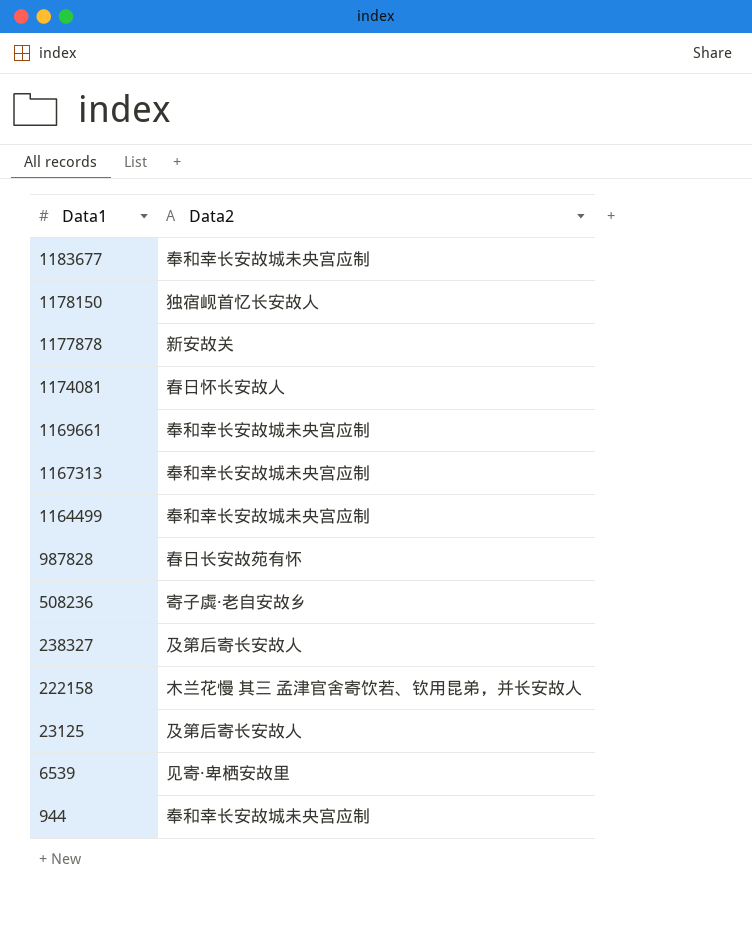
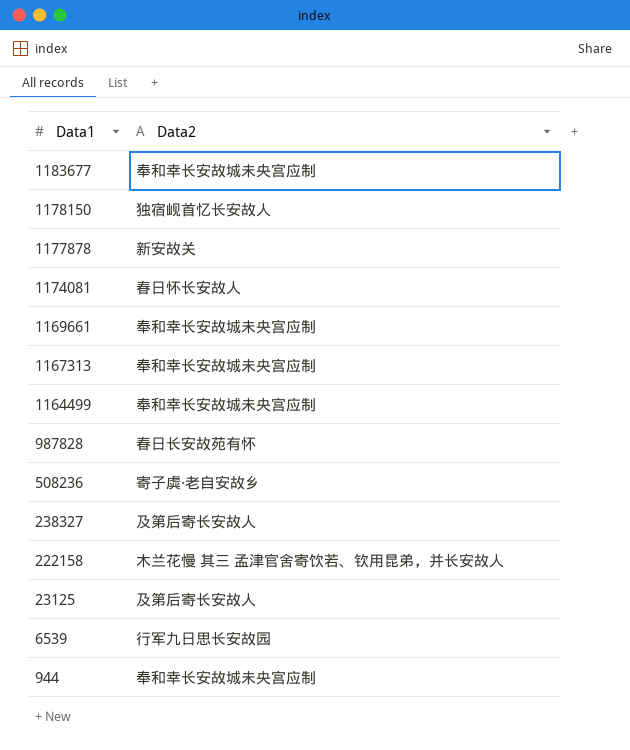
6539 | Data2: 见寄·卑栖安故里 -> 行军九日思长安故园

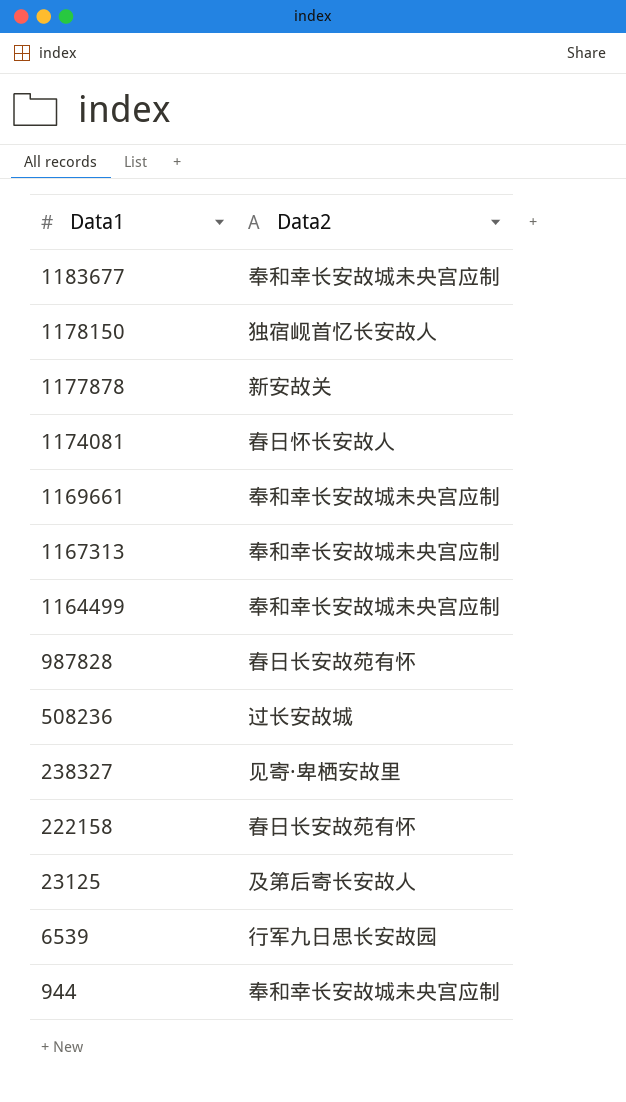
508236 | Data2: 寄子虡·老自安故乡 -> 过长安故城
238327 | Data2: 及第后寄长安故人 -> 见寄·卑栖安故里
222158 | Data2: 木兰花慢 其三 孟津官舍寄饮若、钦用昆弟，并长安故人 -> 春日长安故苑有怀

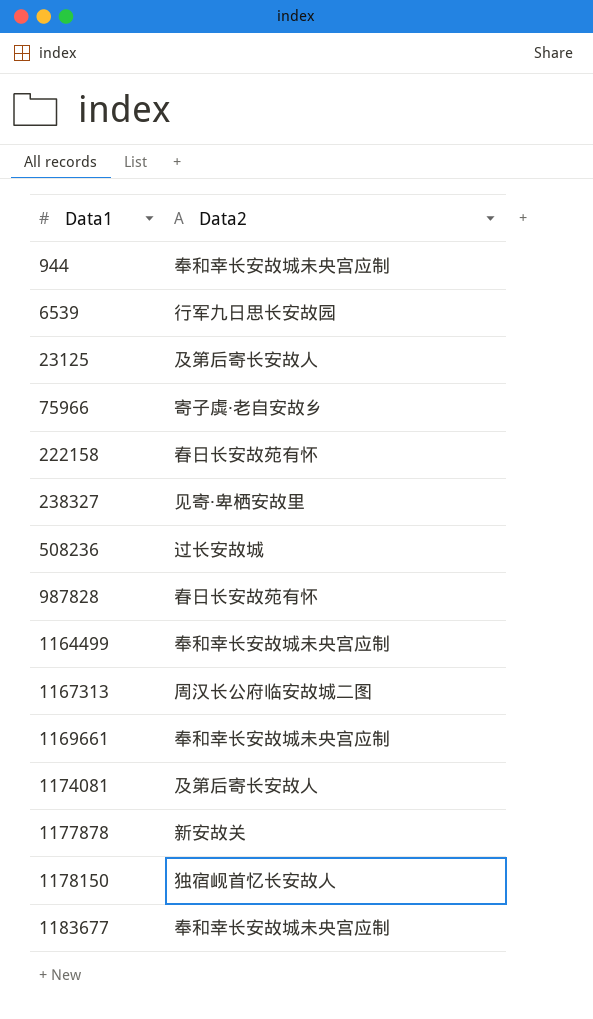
row order: Data1 descending -> Data1 ascending
row 75966: none -> 寄子虡·老自安故乡
1167313 | Data2: 奉和幸长安故城未央宫应制 -> 周汉长公府临安故城二图
1174081 | Data2: 春日怀长安故人 -> 及第后寄长安故人

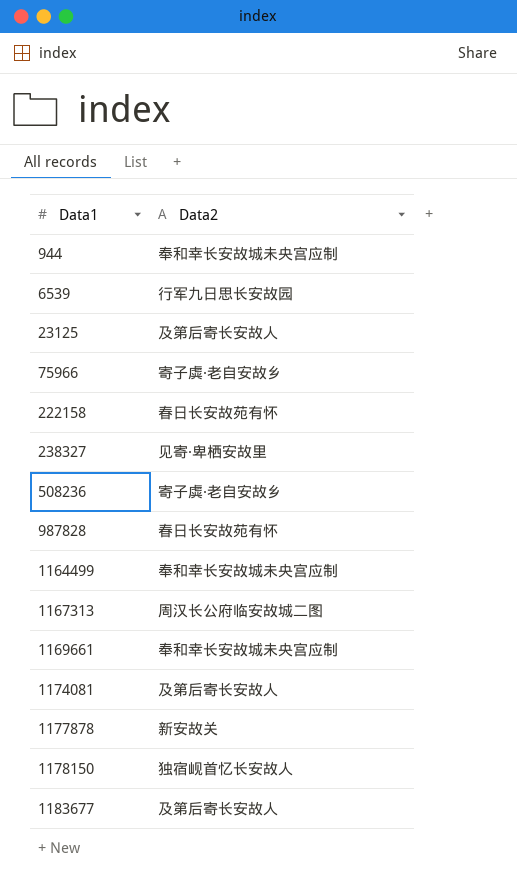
508236 | Data2: 过长安故城 -> 寄子虡·老自安故乡
1183677 | Data2: 奉和幸长安故城未央宫应制 -> 及第后寄长安故人

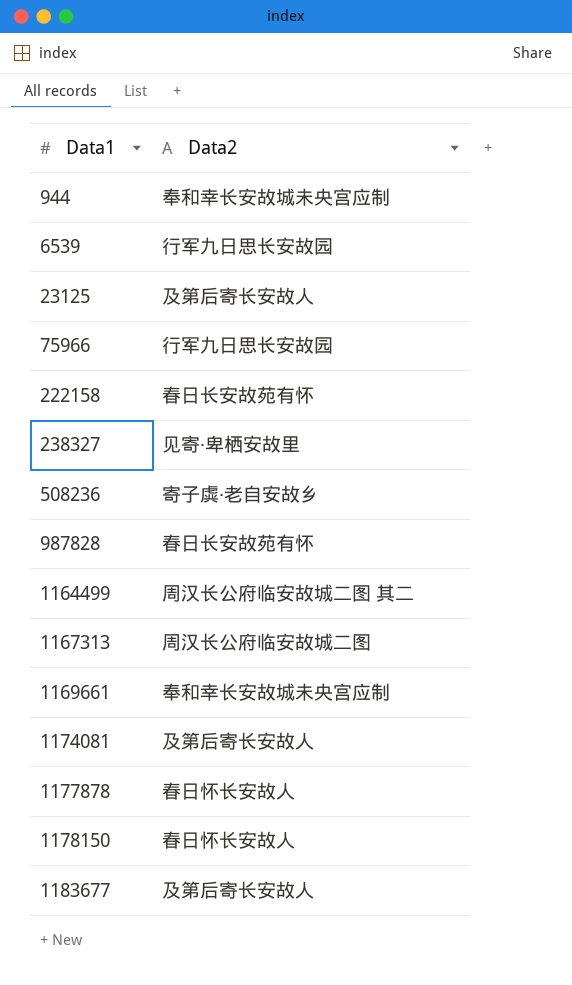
75966 | Data2: 寄子虡·老自安故乡 -> 行军九日思长安故园
1164499 | Data2: 奉和幸长安故城未央宫应制 -> 周汉长公府临安故城二图 其二
1177878 | Data2: 新安故关 -> 春日怀长安故人
1178150 | Data2: 独宿岘首忆长安故人 -> 春日怀长安故人

